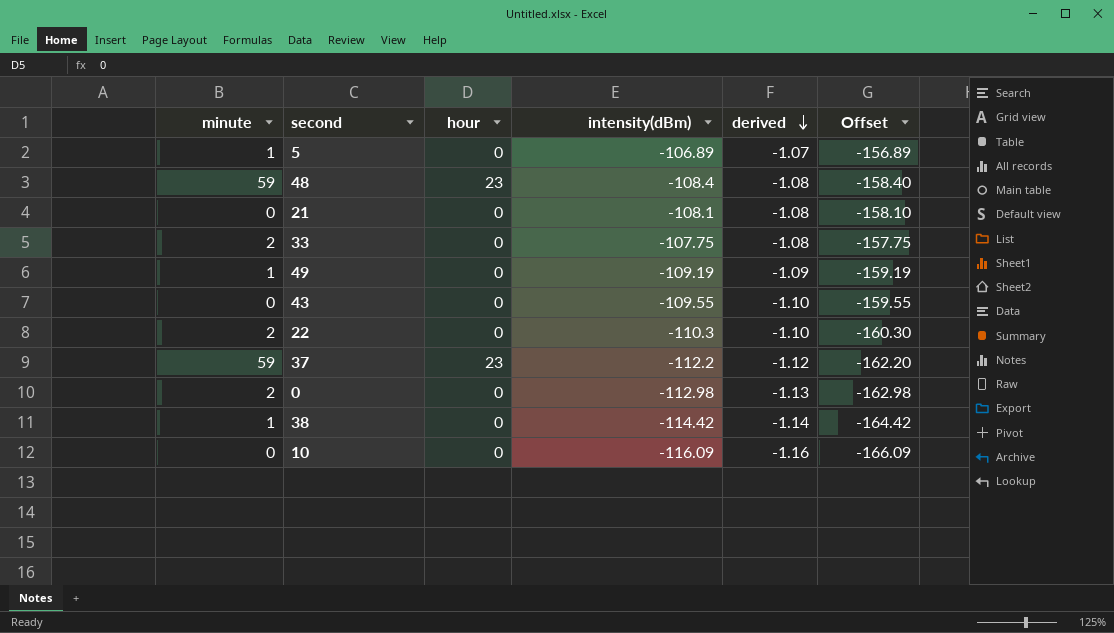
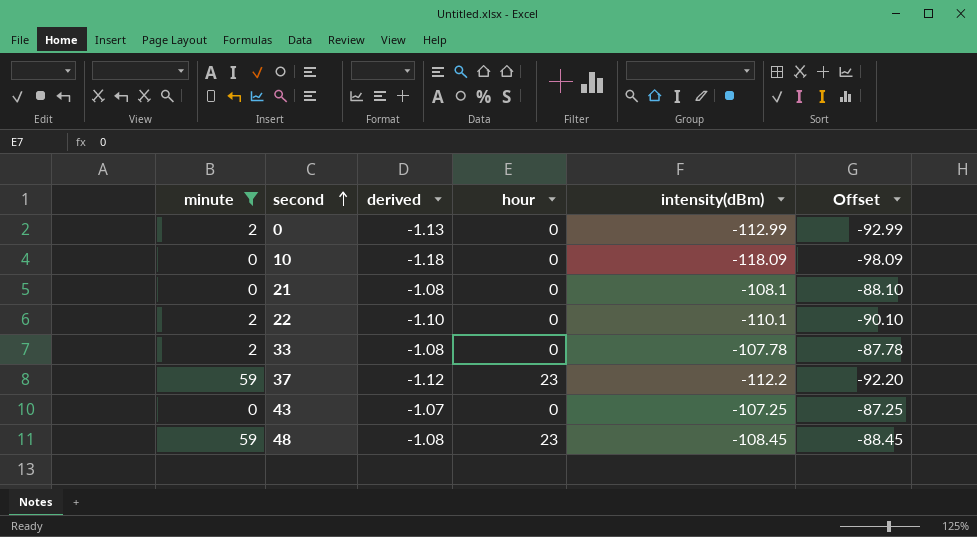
filter: none -> minute != 1
row order: derived descending -> second ascending
column derived | position: 5 -> 3
column Offset | formula: [intensity(dBm)] - 50 -> [intensity(dBm)] + 20
0 | intensity(dBm): -112.98 -> -112.99
10 | derived: -1.16 -> -1.18
10 | intensity(dBm): -116.09 -> -118.09
22 | intensity(dBm): -110.3 -> -110.1
33 | intensity(dBm): -107.75 -> -107.78
43 | derived: -1.10 -> -1.07
43 | intensity(dBm): -109.55 -> -107.25
48 | intensity(dBm): -108.4 -> -108.45

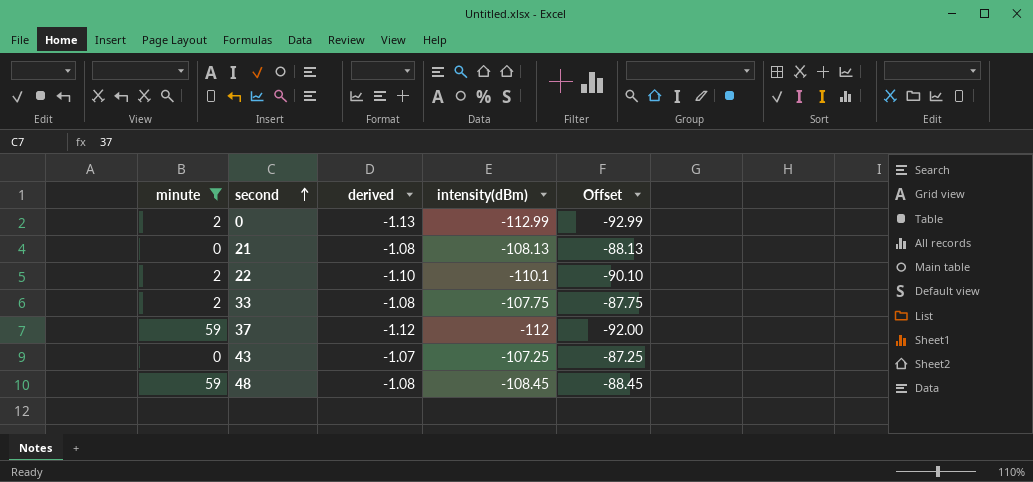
column hour | position: 4 -> none
row 10: 0 | -1.18 | 0 | -118.09 | -98.09 -> none
21 | intensity(dBm): -108.1 -> -108.13
21 | Offset: -88.10 -> -88.13
33 | intensity(dBm): -107.78 -> -107.75
33 | Offset: -87.78 -> -87.75
37 | intensity(dBm): -112.2 -> -112
37 | Offset: -92.20 -> -92.00

